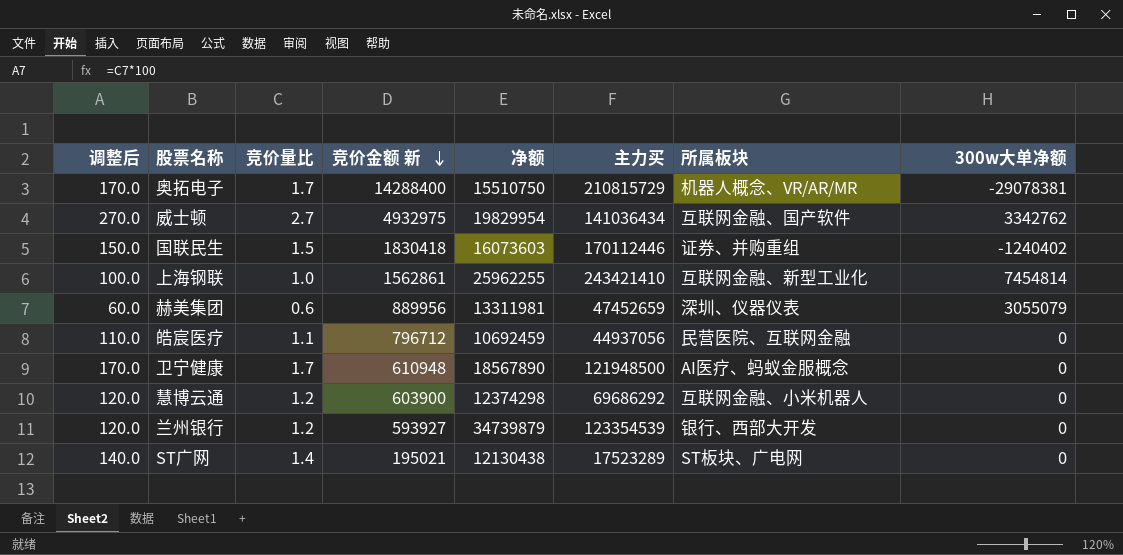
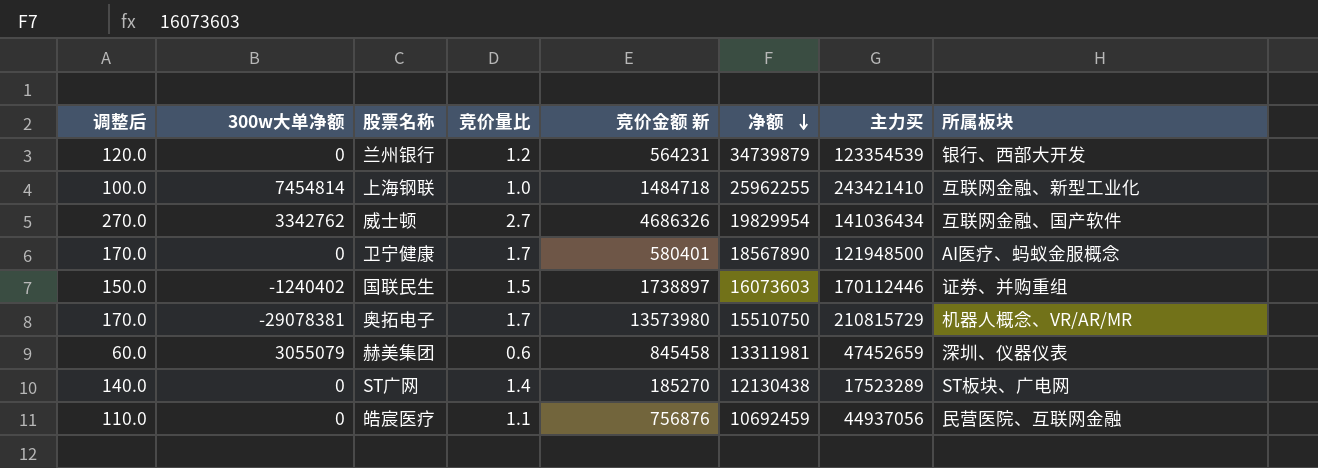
row order: 竞价金额 新 descending -> 净额 descending
column 300w大单净额 | position: 8 -> 2
row 慧博云通: 120.0 | 1.2 | 603900 | 12374298 | 69686292 | 互联网金融、小米机器人 | 0 -> none
兰州银行 | 竞价金额 新: 593927 -> 564231
上海钢联 | 竞价金额 新: 1562861 -> 1484718
威士顿 | 竞价金额 新: 4932975 -> 4686326
卫宁健康 | 竞价金额 新: 610948 -> 580401
国联民生 | 竞价金额 新: 1830418 -> 1738897
奥拓电子 | 竞价金额 新: 14288400 -> 13573980
赫美集团 | 竞价金额 新: 889956 -> 845458
ST广网 | 竞价金额 新: 195021 -> 185270
皓宸医疗 | 竞价金额 新: 796712 -> 756876

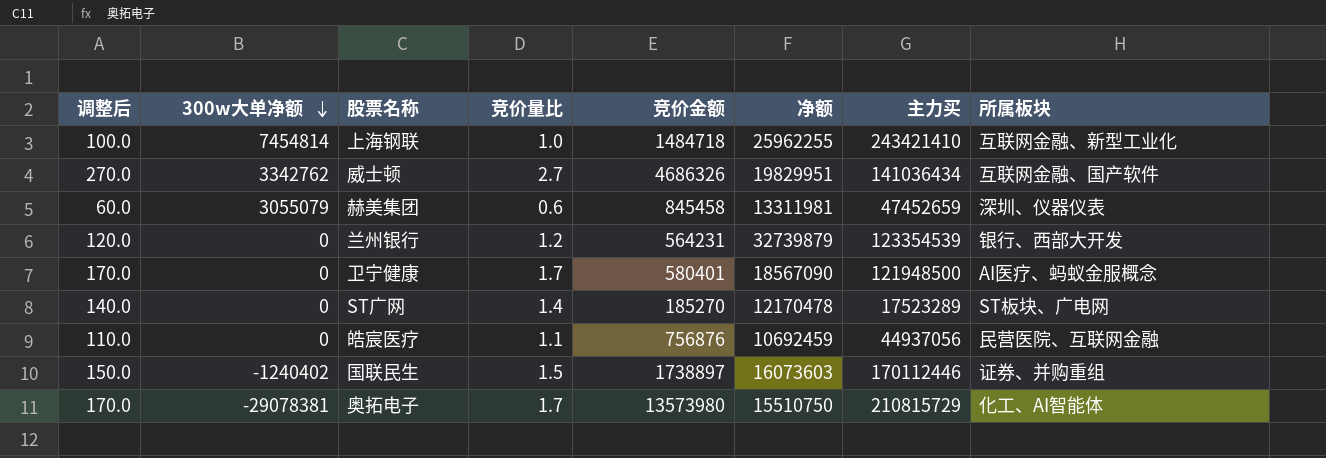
row order: 净额 descending -> 300w大单净额 descending
column name: 竞价金额 新 -> 竞价金额
威士顿 | 净额: 19829954 -> 19829951
兰州银行 | 净额: 34739879 -> 32739879
卫宁健康 | 净额: 18567890 -> 18567090
ST广网 | 净额: 12130438 -> 12170478
奥拓电子 | 所属板块: 机器人概念、VR/AR/MR -> 化工、AI智能体

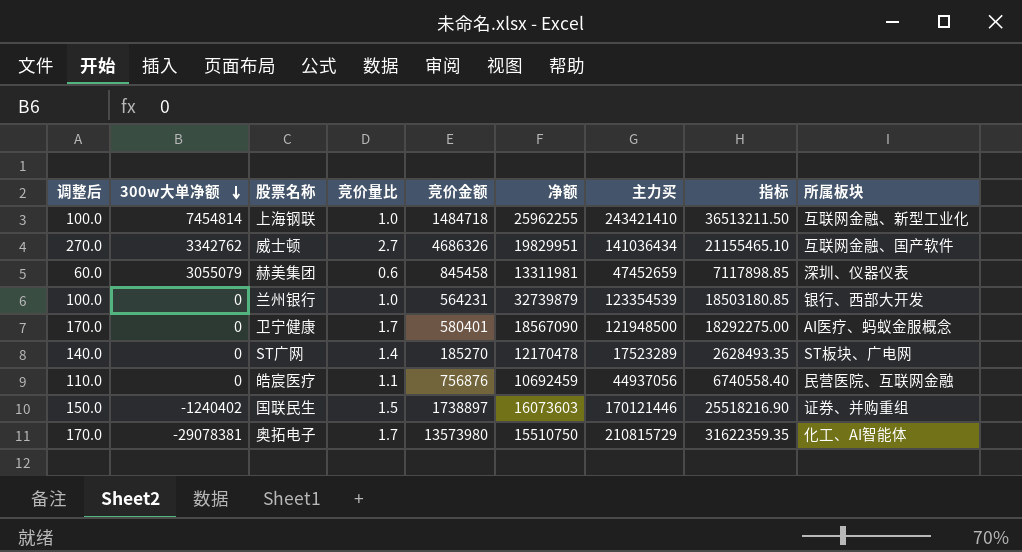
column 指标 | formula: none -> [主力买] * 0.15
兰州银行 | 调整后: 120.0 -> 100.0
兰州银行 | 竞价量比: 1.2 -> 1.0
国联民生 | 主力买: 170112446 -> 170121446

